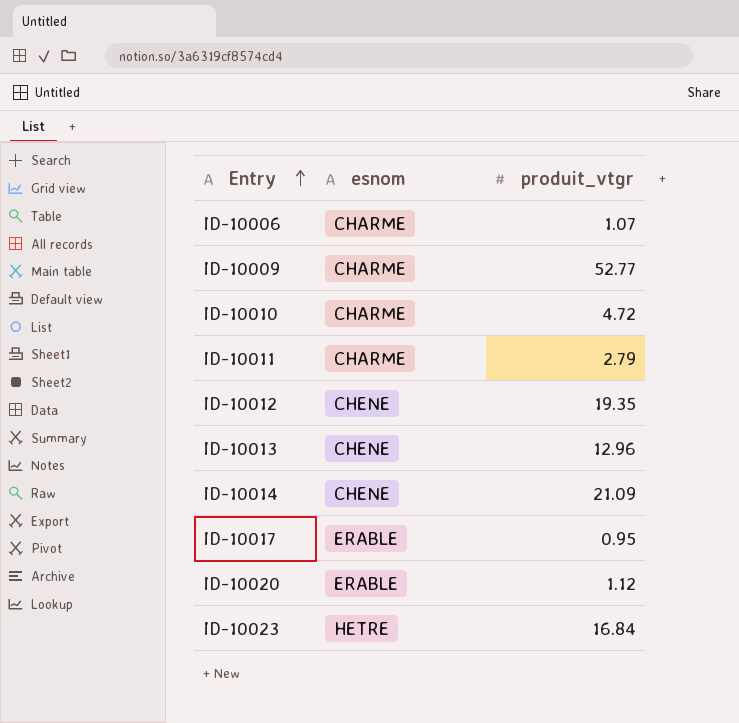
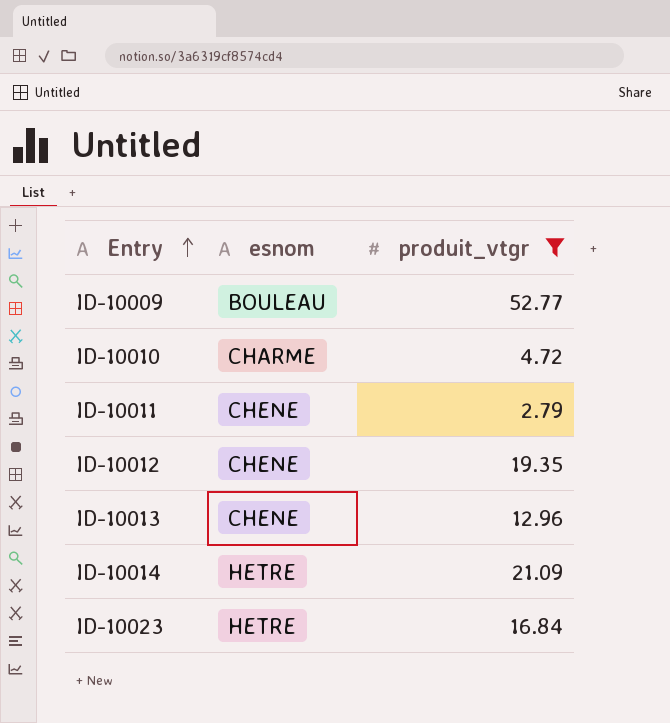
filter: none -> produit_vtgr >= 2.79
ID-10009 | esnom: CHARME -> BOULEAU
ID-10011 | esnom: CHARME -> CHENE
ID-10014 | esnom: CHENE -> HETRE

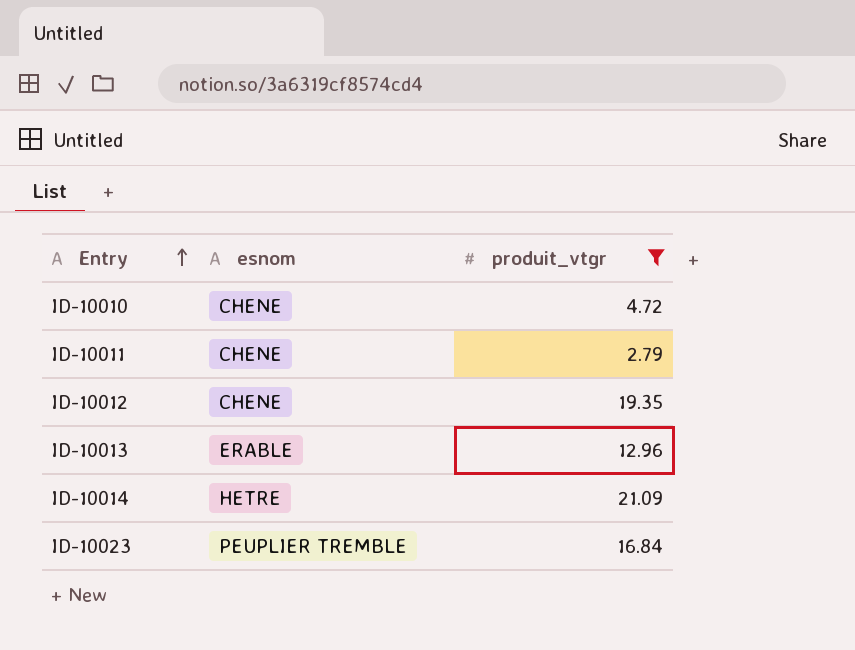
row ID-10009: BOULEAU | 52.77 -> none
ID-10010 | esnom: CHARME -> CHENE
ID-10013 | esnom: CHENE -> ERABLE
ID-10023 | esnom: HETRE -> PEUPLIER TREMBLE

